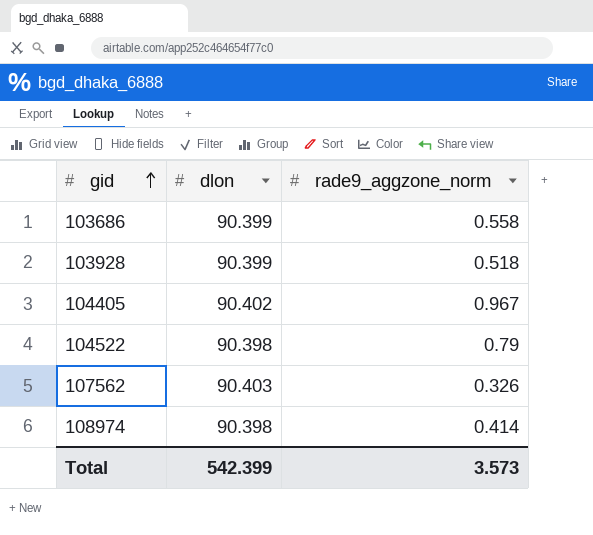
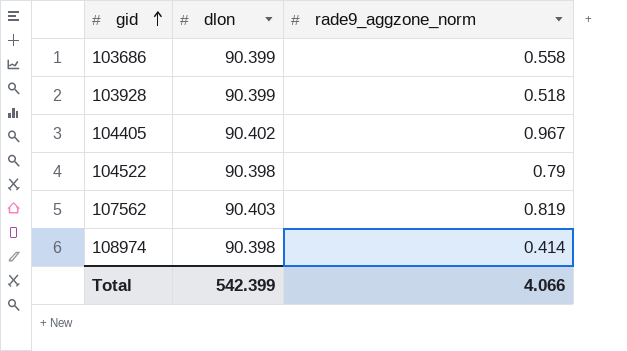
107562 | rade9_aggzone_norm: 0.326 -> 0.819
Total | rade9_aggzone_norm: 3.573 -> 4.066

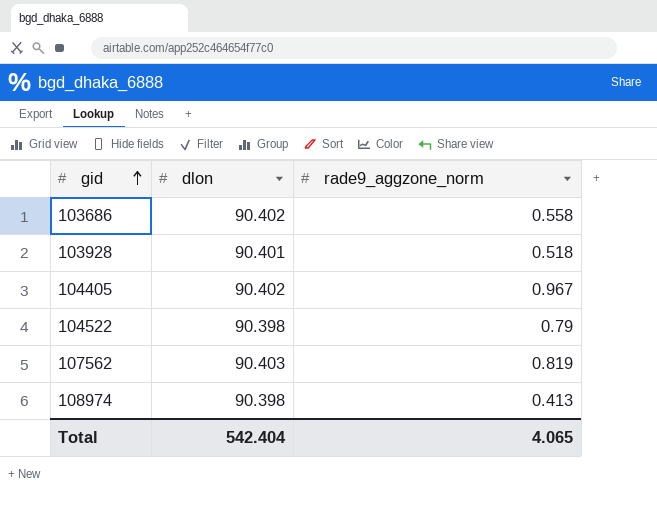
103686 | dlon: 90.399 -> 90.402
103928 | dlon: 90.399 -> 90.401
108974 | rade9_aggzone_norm: 0.414 -> 0.413
Total | dlon: 542.399 -> 542.404
Total | rade9_aggzone_norm: 4.066 -> 4.065

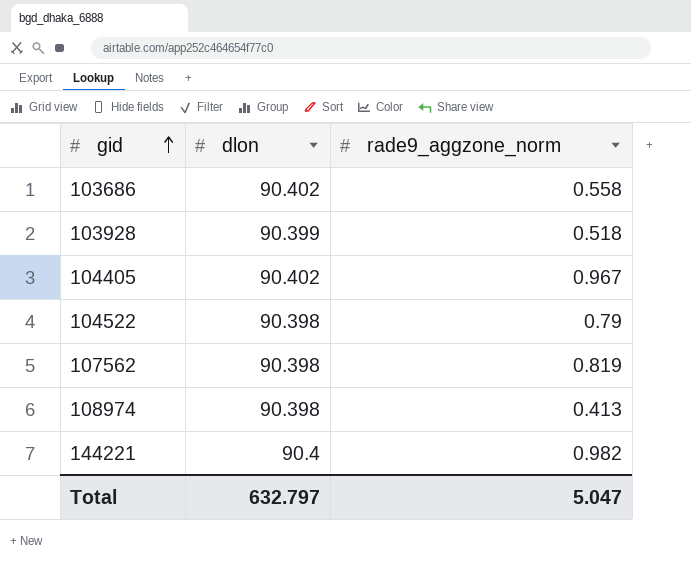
103928 | dlon: 90.401 -> 90.399
107562 | dlon: 90.403 -> 90.398
row 144221: none -> 90.4 | 0.982
Total | dlon: 542.404 -> 632.797
Total | rade9_aggzone_norm: 4.065 -> 5.047

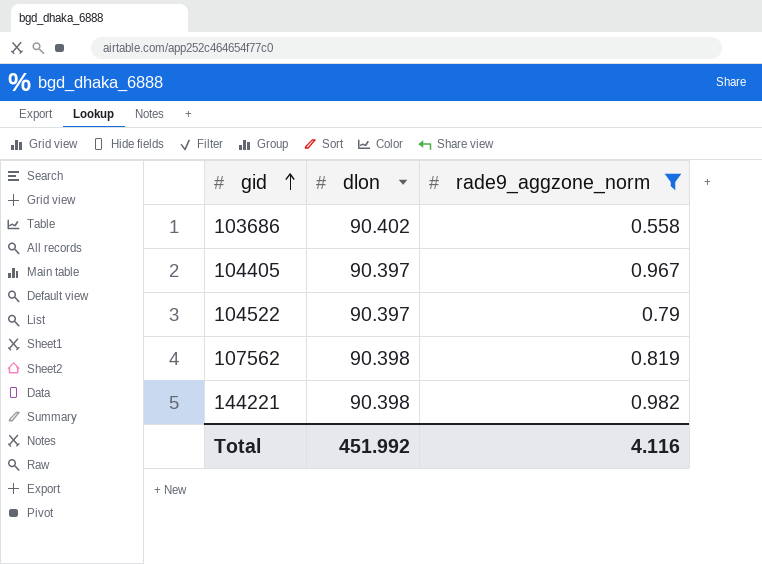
filter: none -> rade9_aggzone_norm >= 0.558
104405 | dlon: 90.402 -> 90.397
104522 | dlon: 90.398 -> 90.397
144221 | dlon: 90.4 -> 90.398
Total | dlon: 632.797 -> 451.992
Total | rade9_aggzone_norm: 5.047 -> 4.116

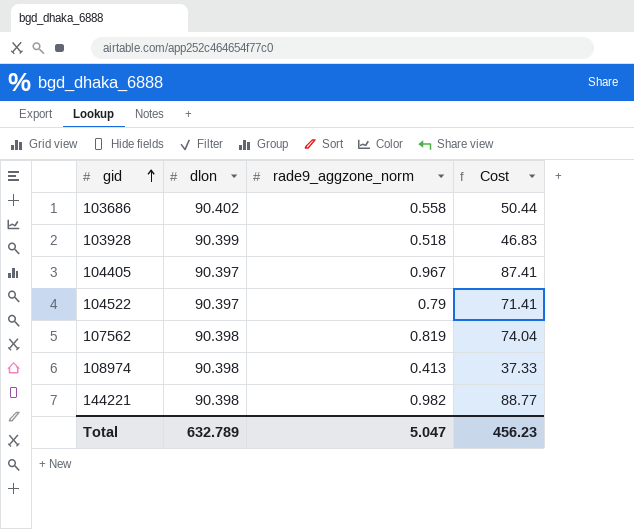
filter: rade9_aggzone_norm >= 0.558 -> none
column Cost | formula: none -> [dlon] * [rade9_aggzone_norm]
Total | dlon: 451.992 -> 632.789
Total | rade9_aggzone_norm: 4.116 -> 5.047

